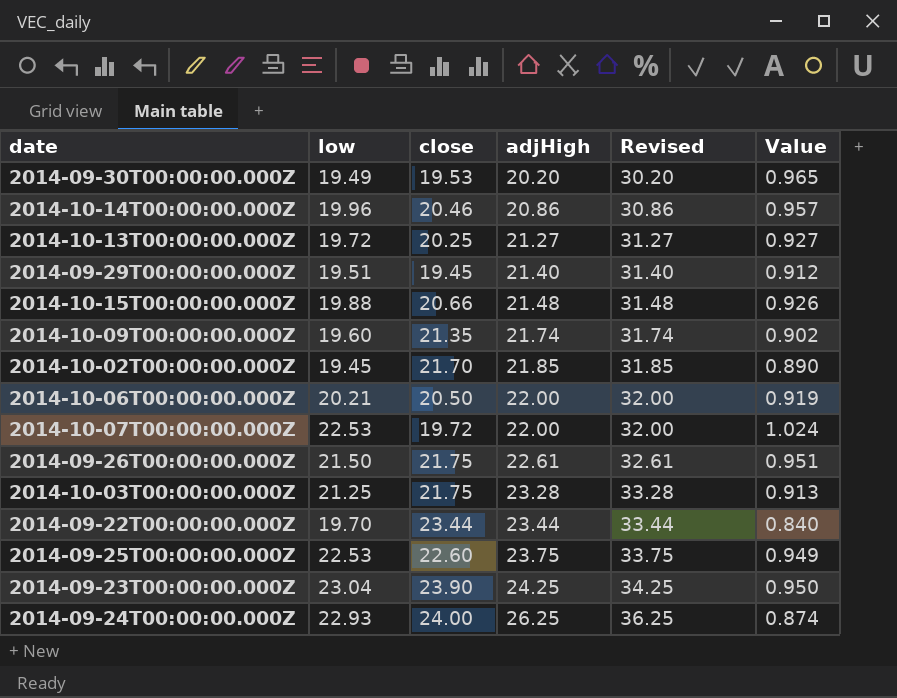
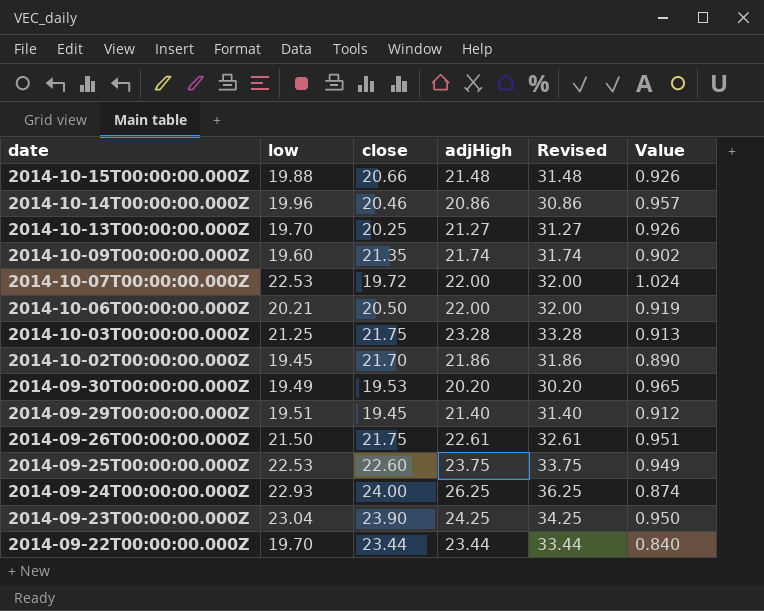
row order: adjHigh ascending -> date descending
2014-10-13T00:00:00.000Z | low: 19.72 -> 19.70
2014-10-13T00:00:00.000Z | Value: 0.927 -> 0.926
2014-10-02T00:00:00.000Z | adjHigh: 21.85 -> 21.86
2014-10-02T00:00:00.000Z | Revised: 31.85 -> 31.86

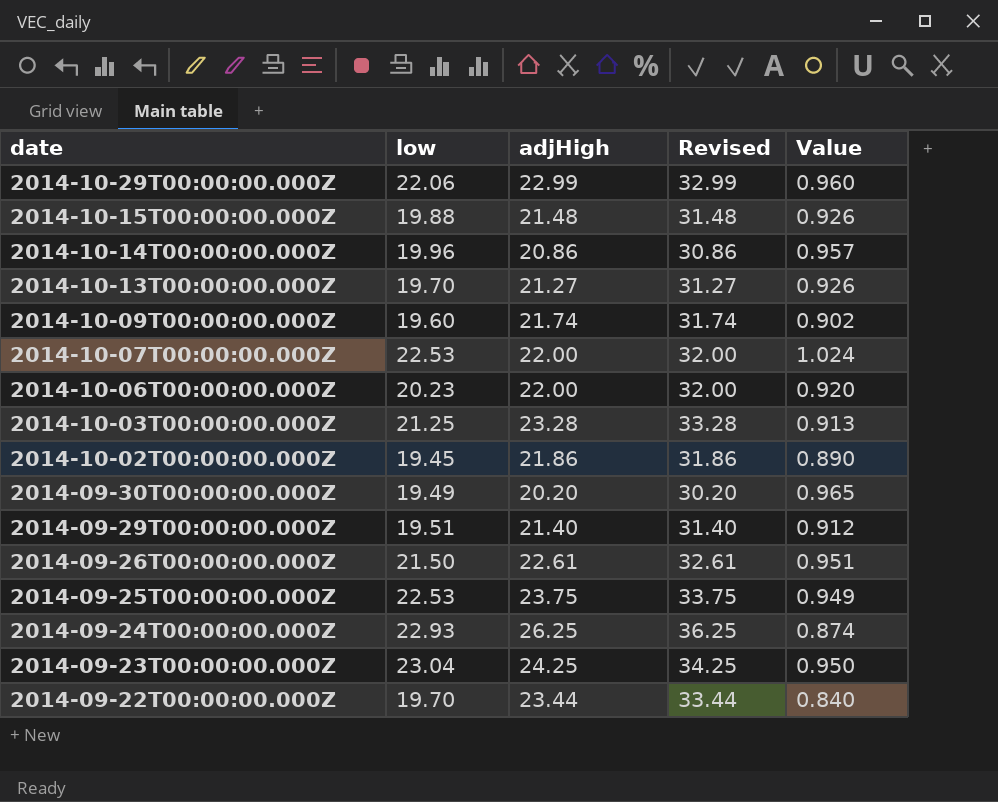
column close | position: 3 -> none
row 2014-10-29T00:00:00.000Z: none -> 22.06 | 22.99 | 32.99 | 0.960
2014-10-06T00:00:00.000Z | low: 20.21 -> 20.23
2014-10-06T00:00:00.000Z | Value: 0.919 -> 0.920

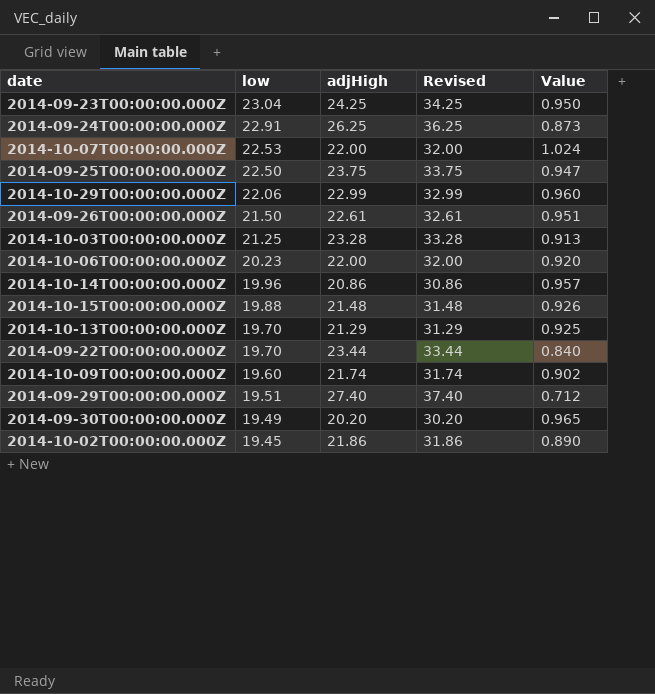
row order: date descending -> low descending
2014-09-24T00:00:00.000Z | low: 22.93 -> 22.91
2014-09-24T00:00:00.000Z | Value: 0.874 -> 0.873
2014-09-25T00:00:00.000Z | low: 22.53 -> 22.50
2014-09-25T00:00:00.000Z | Value: 0.949 -> 0.947
2014-10-13T00:00:00.000Z | adjHigh: 21.27 -> 21.29
2014-10-13T00:00:00.000Z | Revised: 31.27 -> 31.29
2014-10-13T00:00:00.000Z | Value: 0.926 -> 0.925
2014-09-29T00:00:00.000Z | adjHigh: 21.40 -> 27.40
2014-09-29T00:00:00.000Z | Revised: 31.40 -> 37.40
2014-09-29T00:00:00.000Z | Value: 0.912 -> 0.712

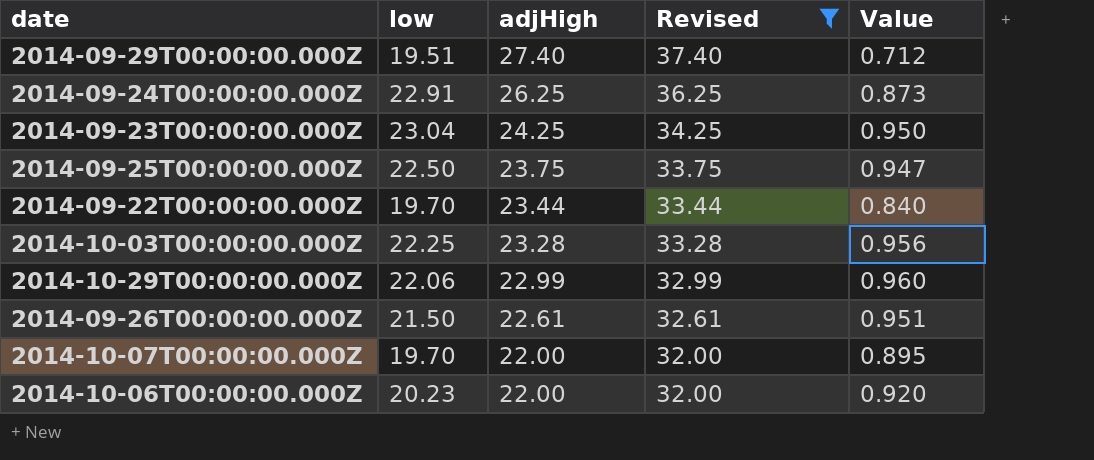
filter: none -> Revised >= 32.00
row order: low descending -> adjHigh descending
2014-10-03T00:00:00.000Z | low: 21.25 -> 22.25
2014-10-03T00:00:00.000Z | Value: 0.913 -> 0.956
2014-10-07T00:00:00.000Z | low: 22.53 -> 19.70
2014-10-07T00:00:00.000Z | Value: 1.024 -> 0.895

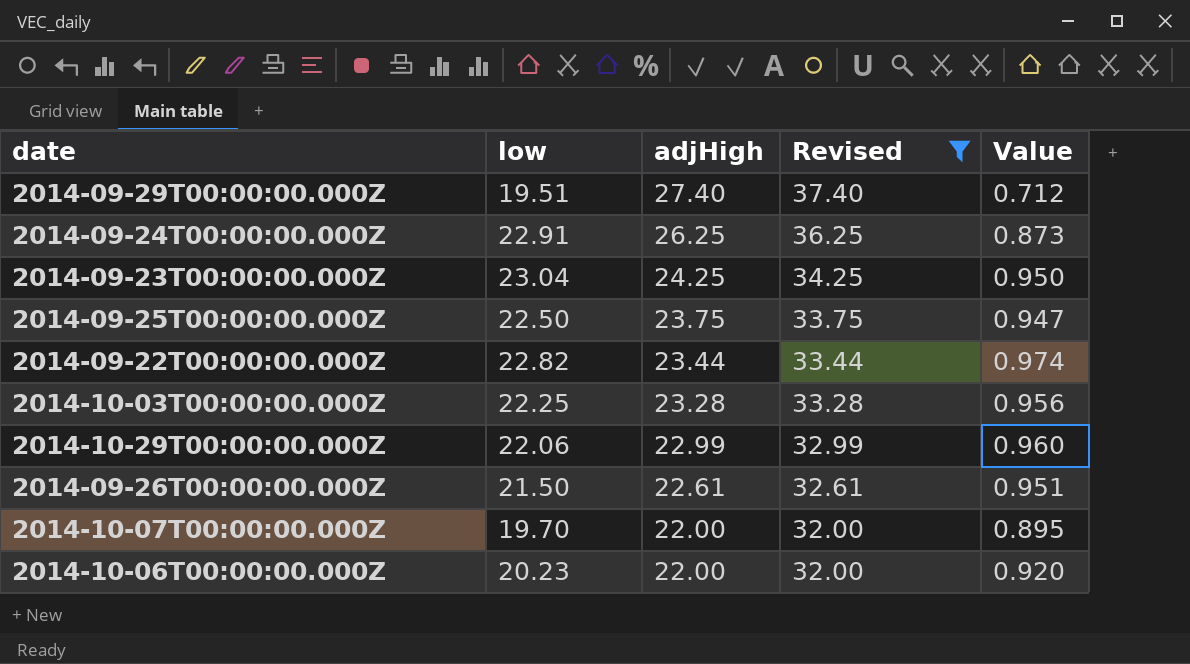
2014-09-22T00:00:00.000Z | low: 19.70 -> 22.82
2014-09-22T00:00:00.000Z | Value: 0.840 -> 0.974

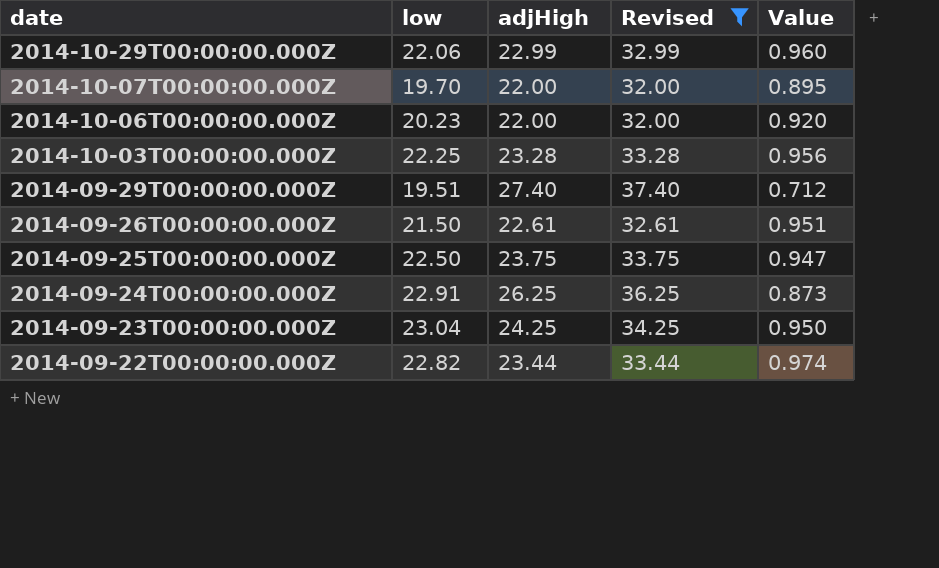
row order: adjHigh descending -> date descending

